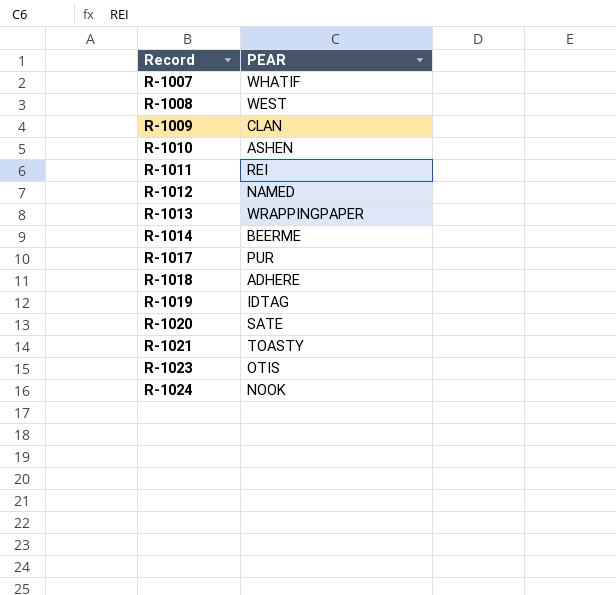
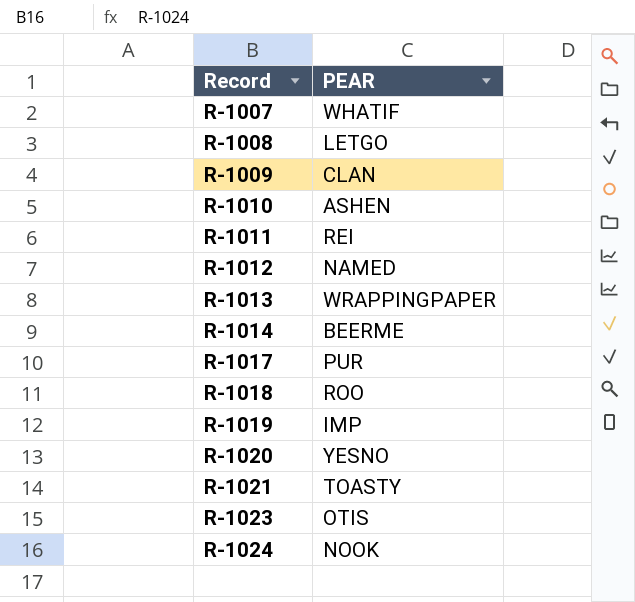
R-1008 | PEAR: WEST -> LETGO
R-1018 | PEAR: ADHERE -> ROO
R-1019 | PEAR: IDTAG -> IMP
R-1020 | PEAR: SATE -> YESNO

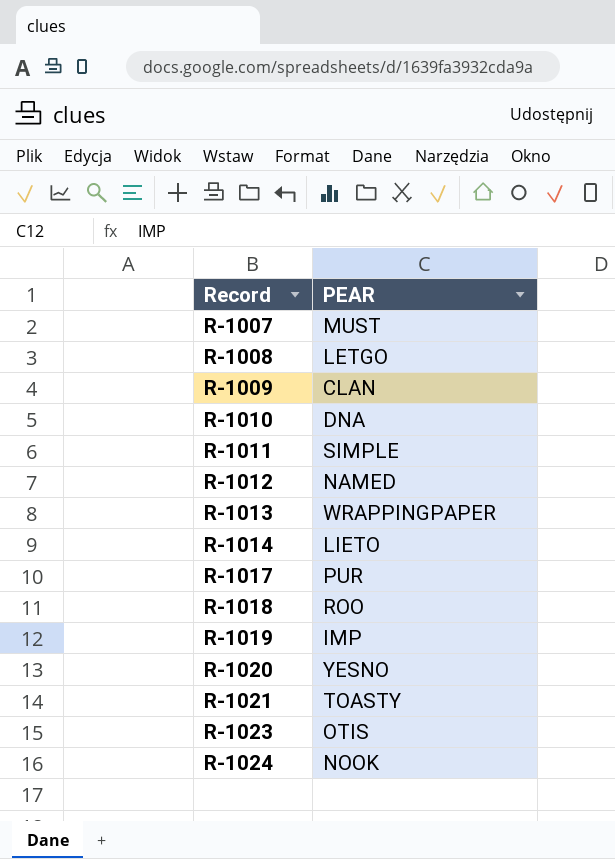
R-1007 | PEAR: WHATIF -> MUST
R-1010 | PEAR: ASHEN -> DNA
R-1011 | PEAR: REI -> SIMPLE
R-1014 | PEAR: BEERME -> LIETO

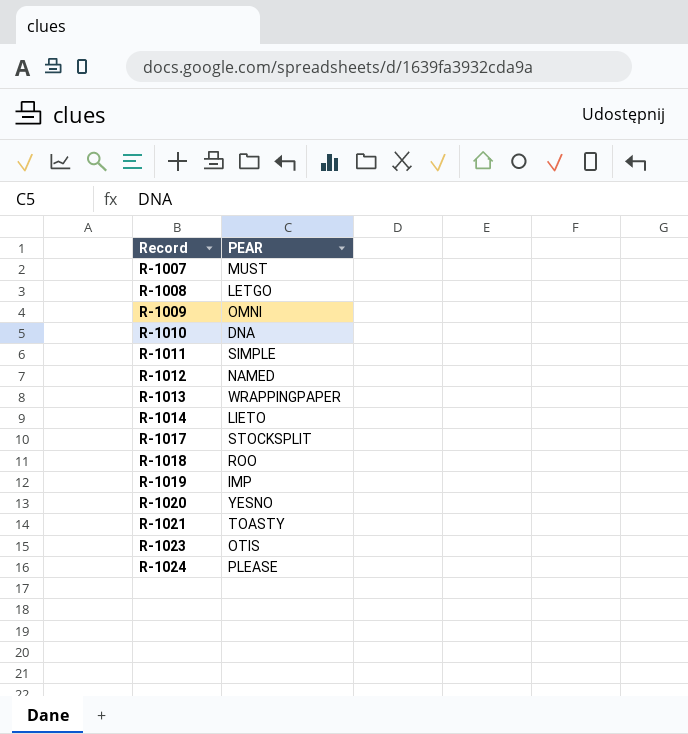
R-1009 | PEAR: CLAN -> OMNI
R-1017 | PEAR: PUR -> STOCKSPLIT
R-1024 | PEAR: NOOK -> PLEASE

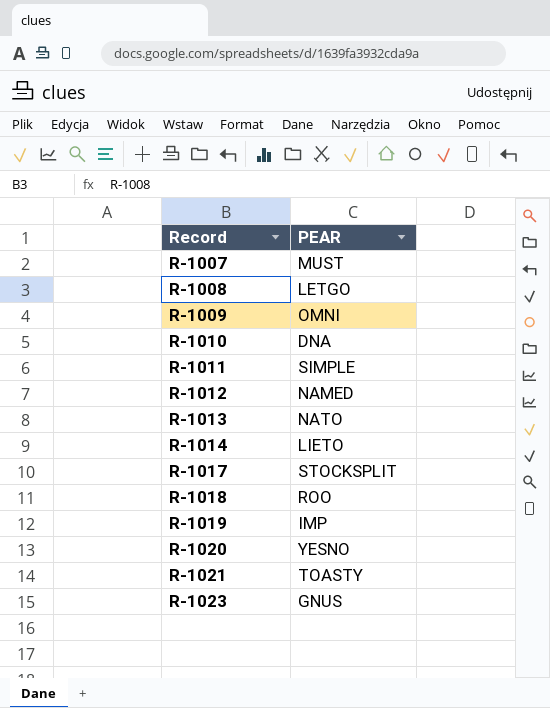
row R-1024: PLEASE -> none
R-1013 | PEAR: WRAPPINGPAPER -> NATO
R-1023 | PEAR: OTIS -> GNUS

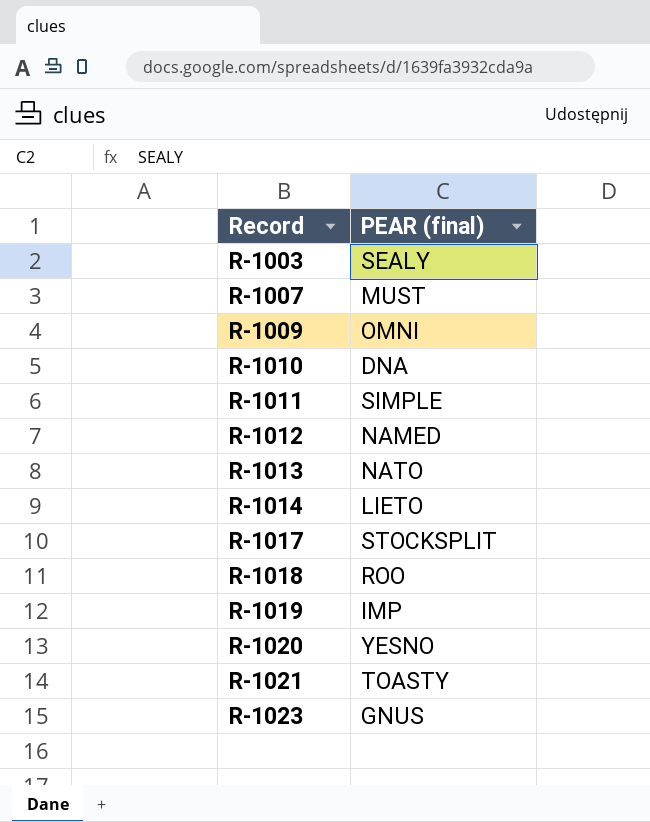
column name: PEAR -> PEAR (final)
row R-1008: LETGO -> none
row R-1003: none -> SEALY

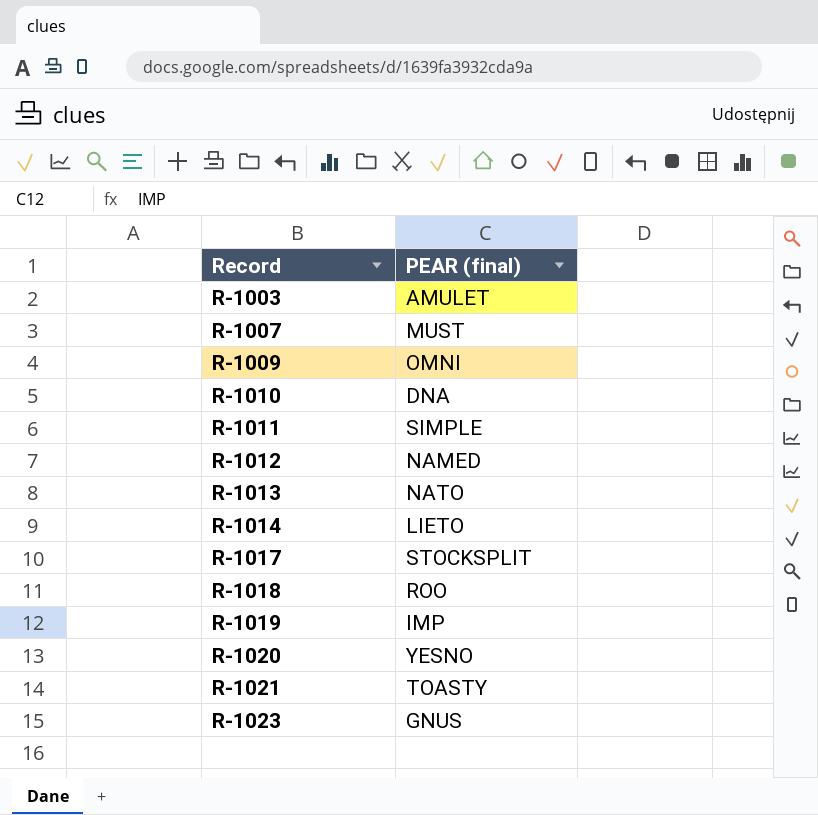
R-1003 | PEAR (final): SEALY -> AMULET

